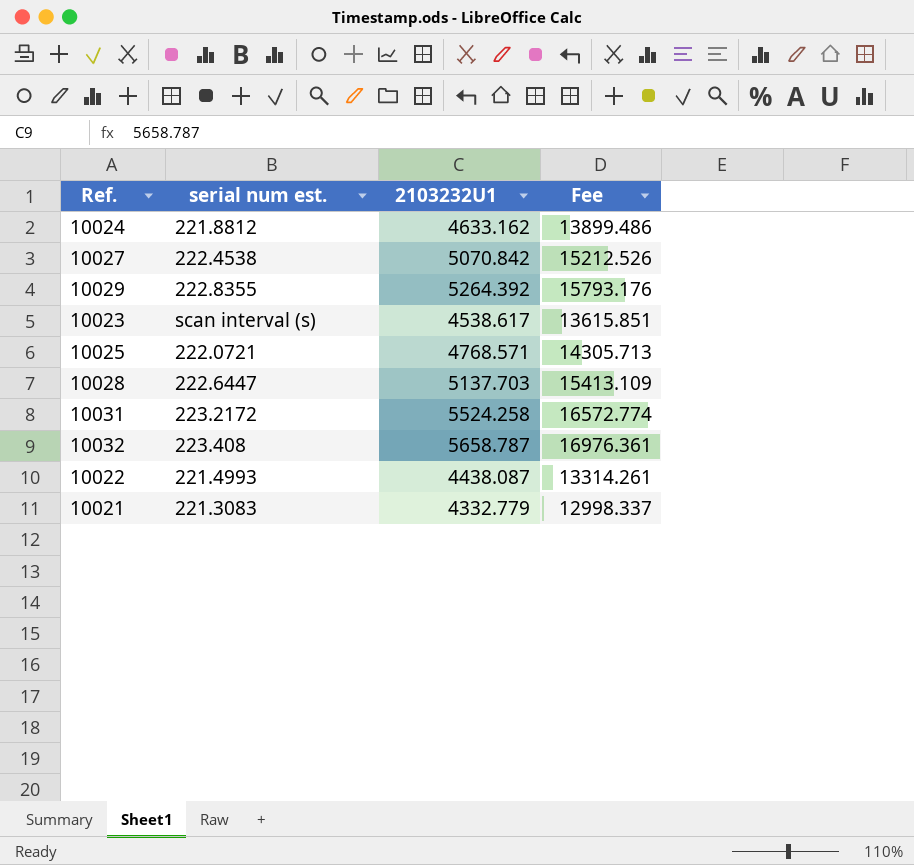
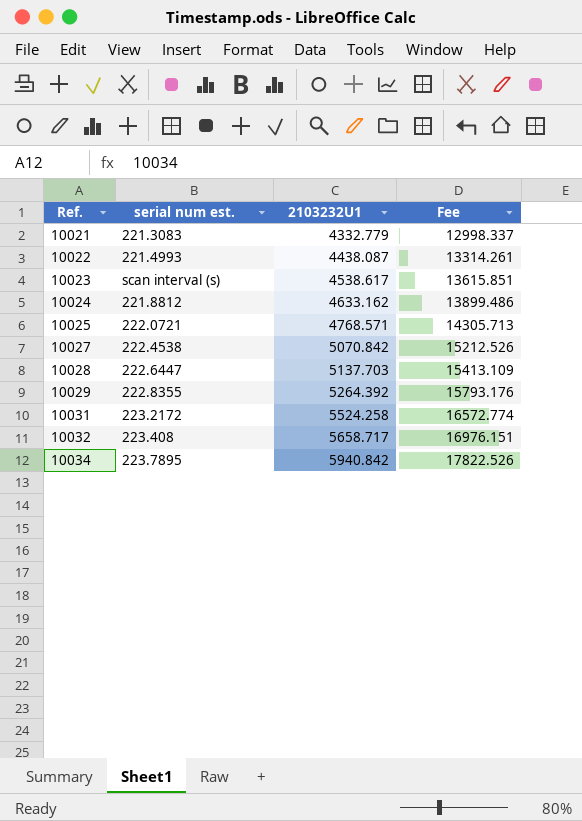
row order: none -> Ref. ascending
10032 | 2103232U1: 5658.787 -> 5658.717
10032 | Fee: 16976.361 -> 16976.151
row 10034: none -> 223.7895 | 5940.842 | 17822.526

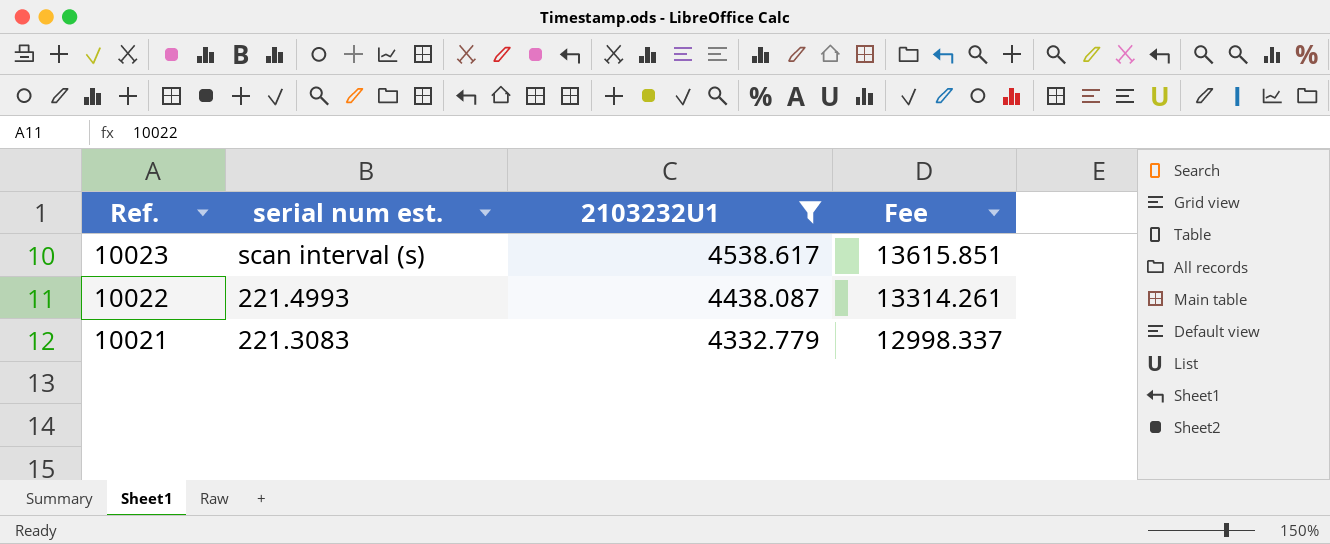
filter: none -> 2103232U1 <= 4538.617
row order: Ref. ascending -> Ref. descending

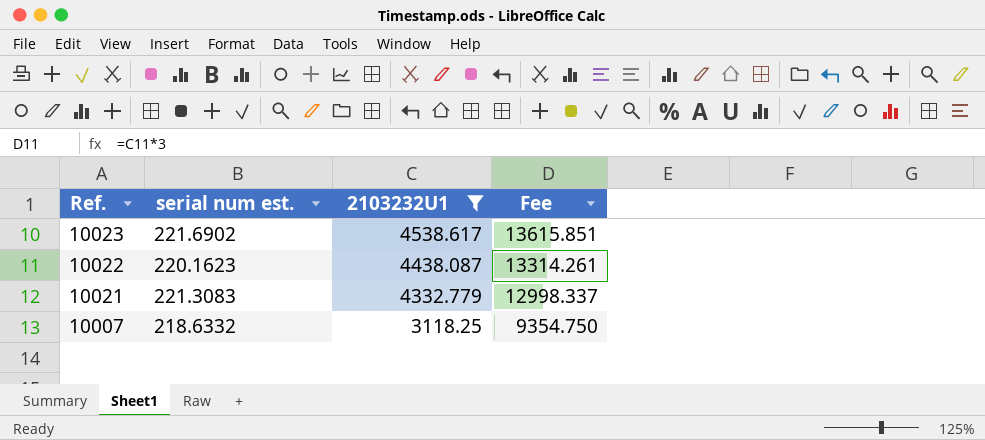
10023 | serial num est.: scan interval (s) -> 221.6902
10022 | serial num est.: 221.4993 -> 220.1623
row 10007: none -> 218.6332 | 3118.25 | 9354.750

